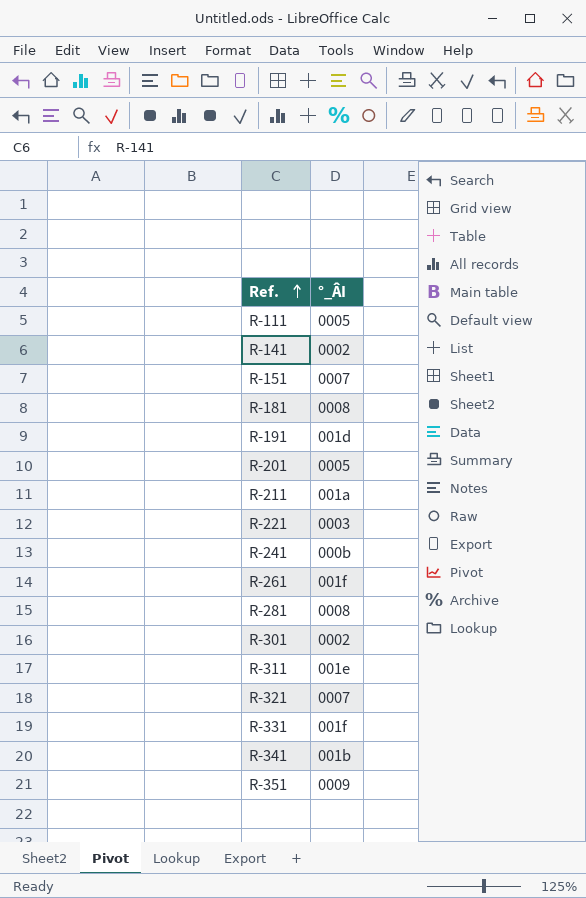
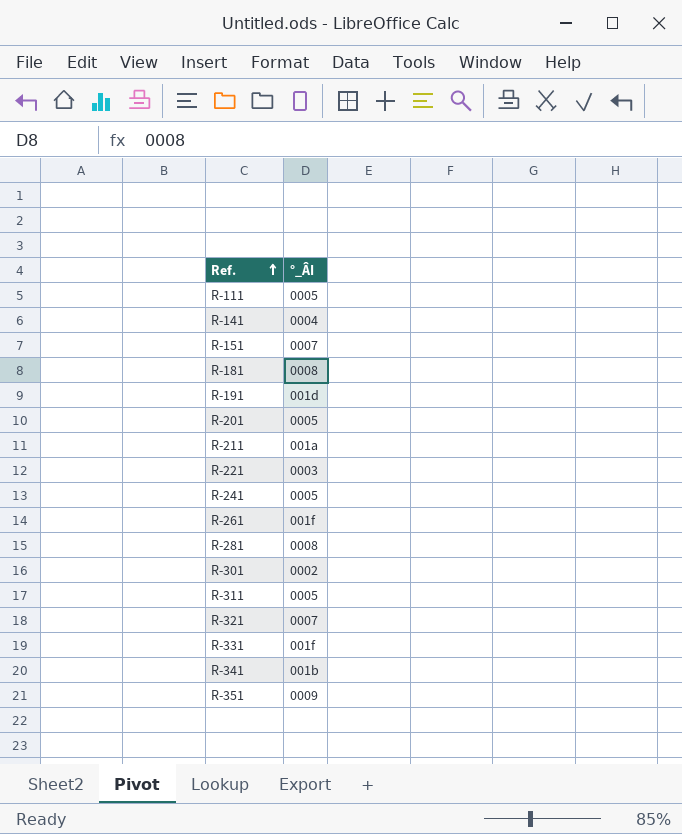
R-141 | °_ÂI: 0002 -> 0004
R-241 | °_ÂI: 000b -> 0005
R-311 | °_ÂI: 001e -> 0005

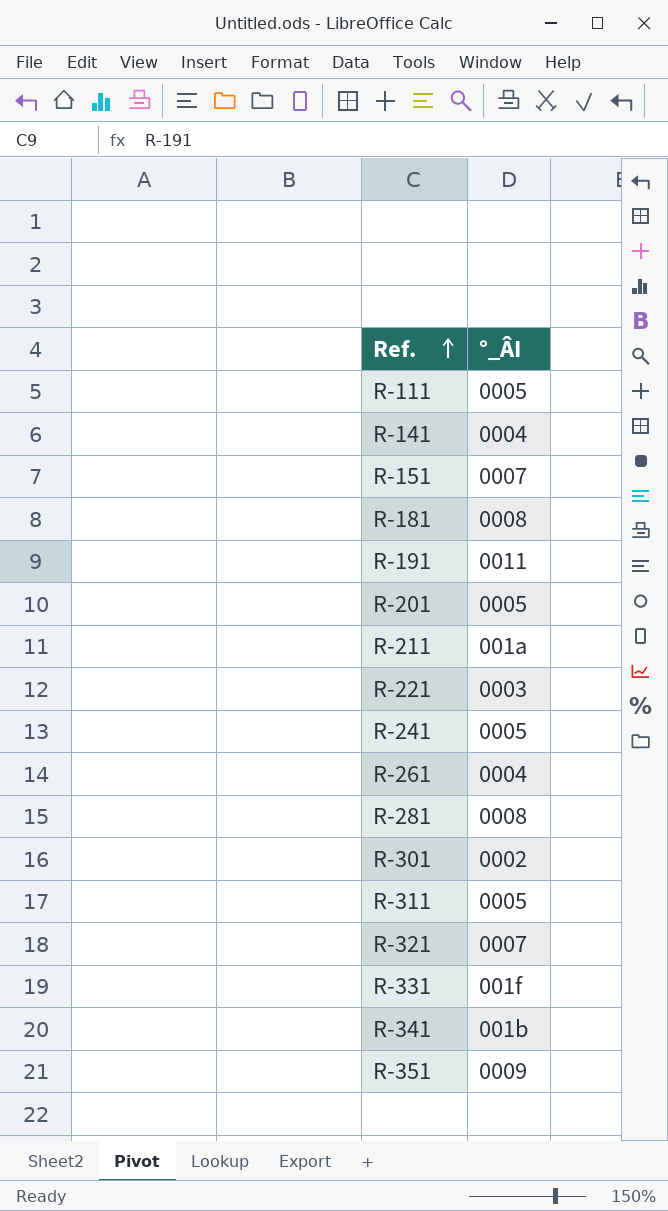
R-191 | °_ÂI: 001d -> 0011
R-261 | °_ÂI: 001f -> 0004

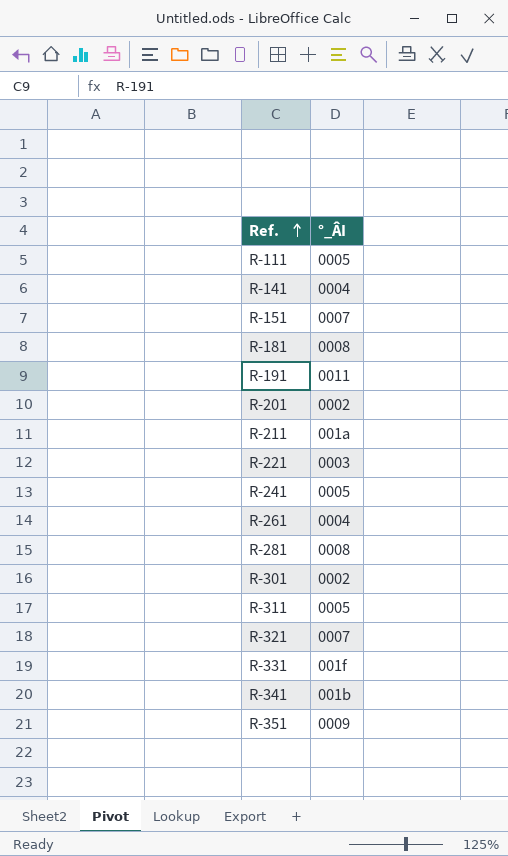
R-201 | °_ÂI: 0005 -> 0002

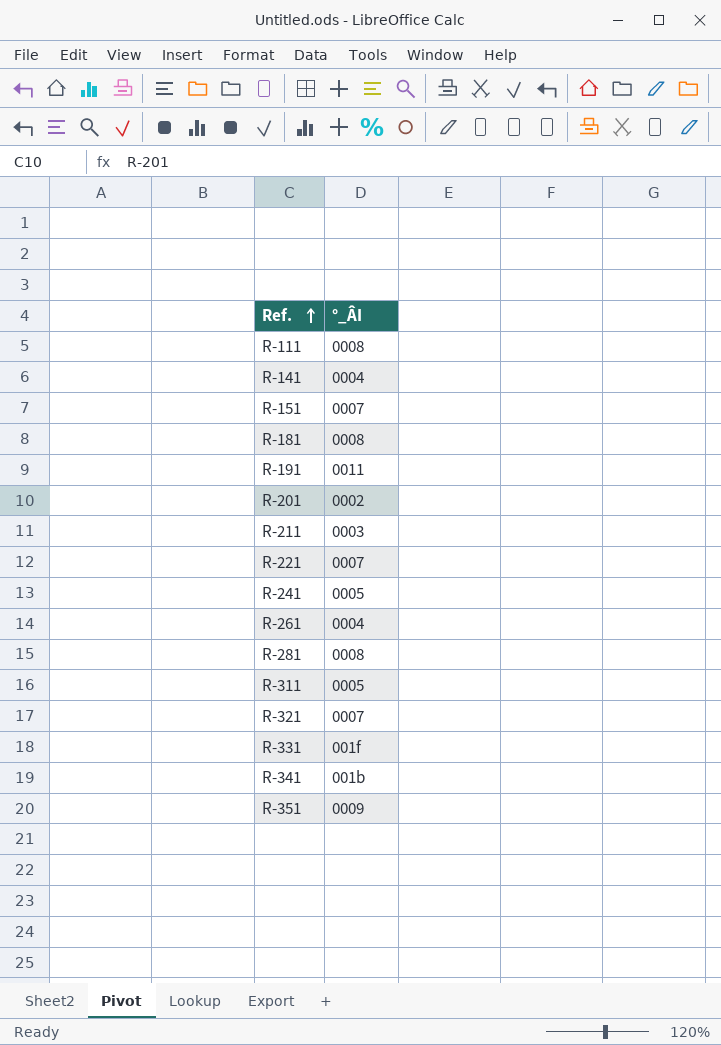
row R-301: 0002 -> none
R-111 | °_ÂI: 0005 -> 0008
R-211 | °_ÂI: 001a -> 0003
R-221 | °_ÂI: 0003 -> 0007

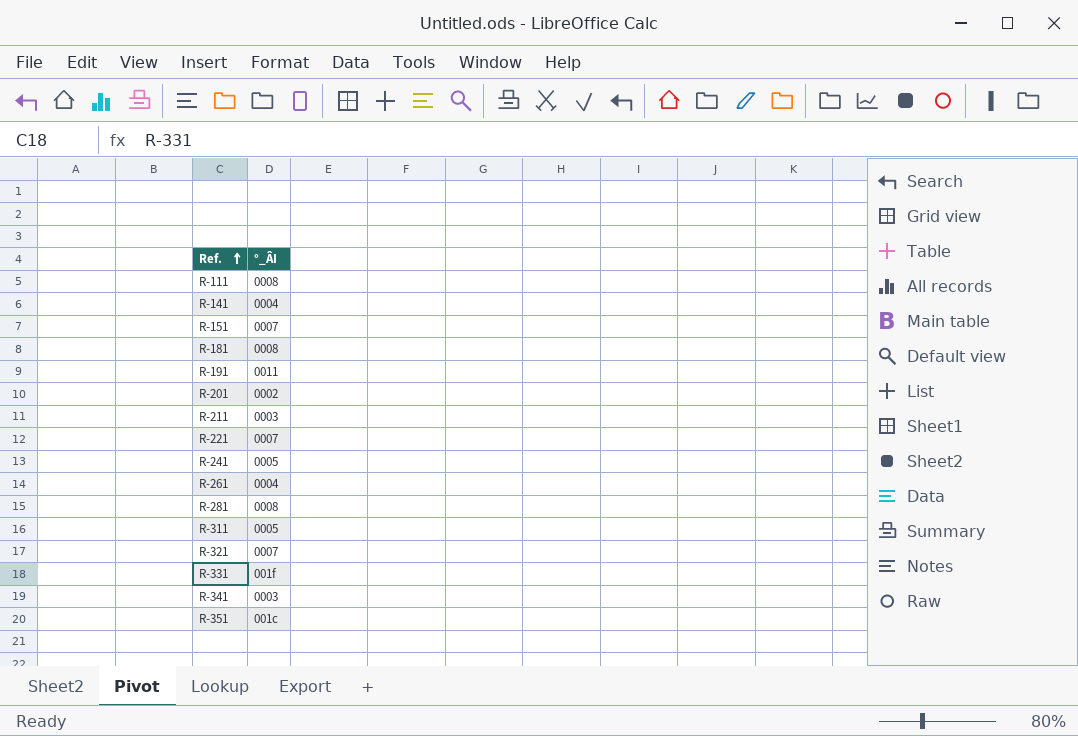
R-341 | °_ÂI: 001b -> 0003
R-351 | °_ÂI: 0009 -> 001c

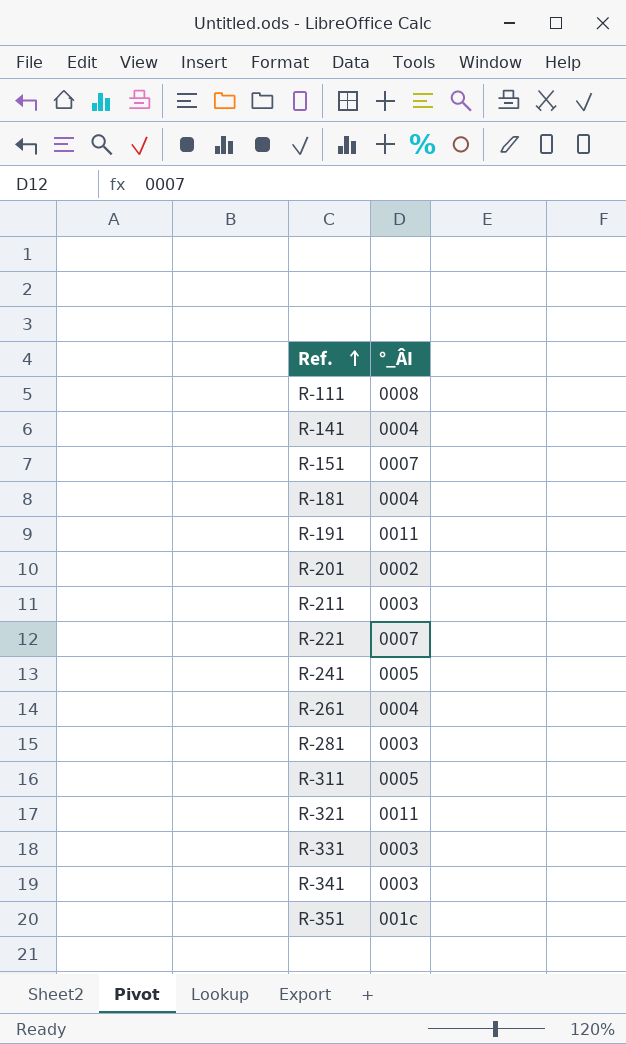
R-181 | °_ÂI: 0008 -> 0004
R-281 | °_ÂI: 0008 -> 0003
R-321 | °_ÂI: 0007 -> 0011
R-331 | °_ÂI: 001f -> 0003

